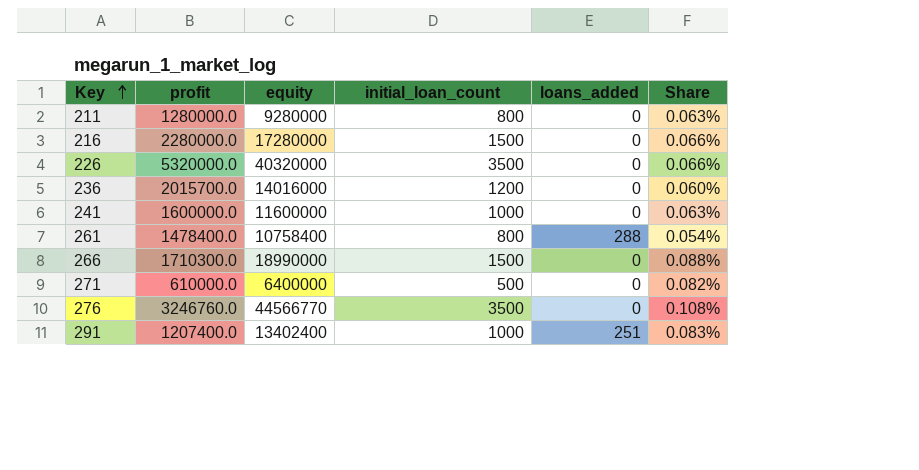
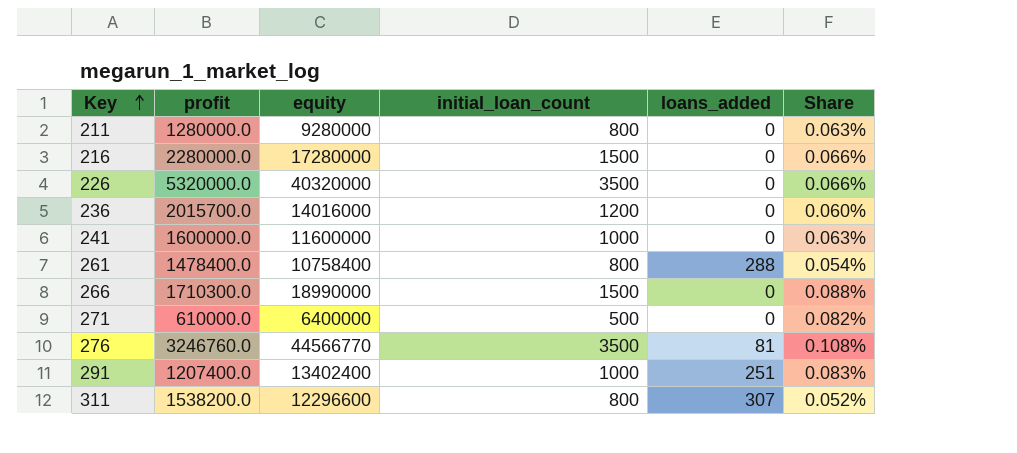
276 | loans_added: 0 -> 81
row 311: none -> 1538200.0 | 12296600 | 800 | 307 | 0.052%

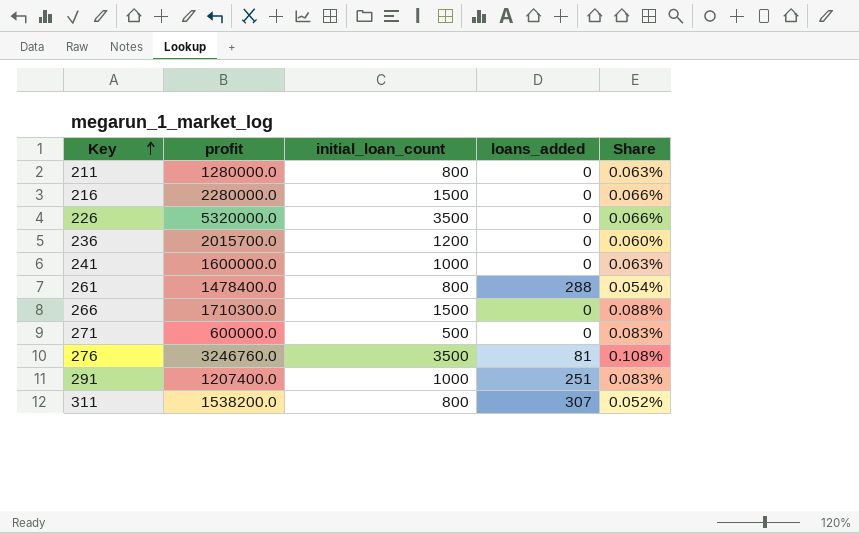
column equity | position: 3 -> none
271 | profit: 610000.0 -> 600000.0
271 | Share: 0.082% -> 0.083%

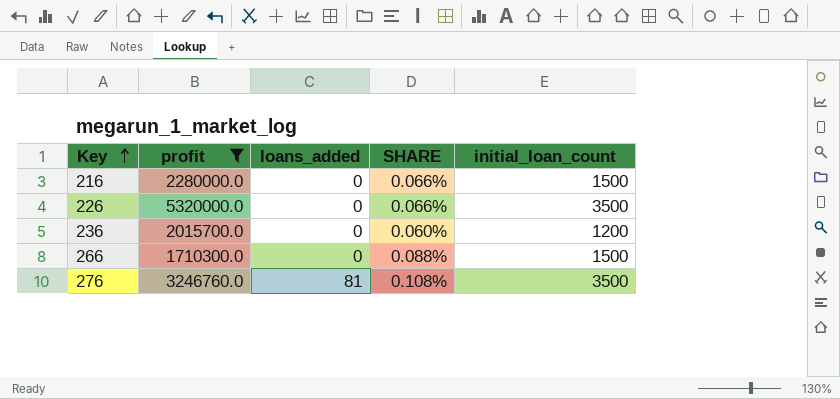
filter: none -> profit >= 1710300.0
column name: Share -> SHARE
column initial_loan_count | position: 3 -> 5

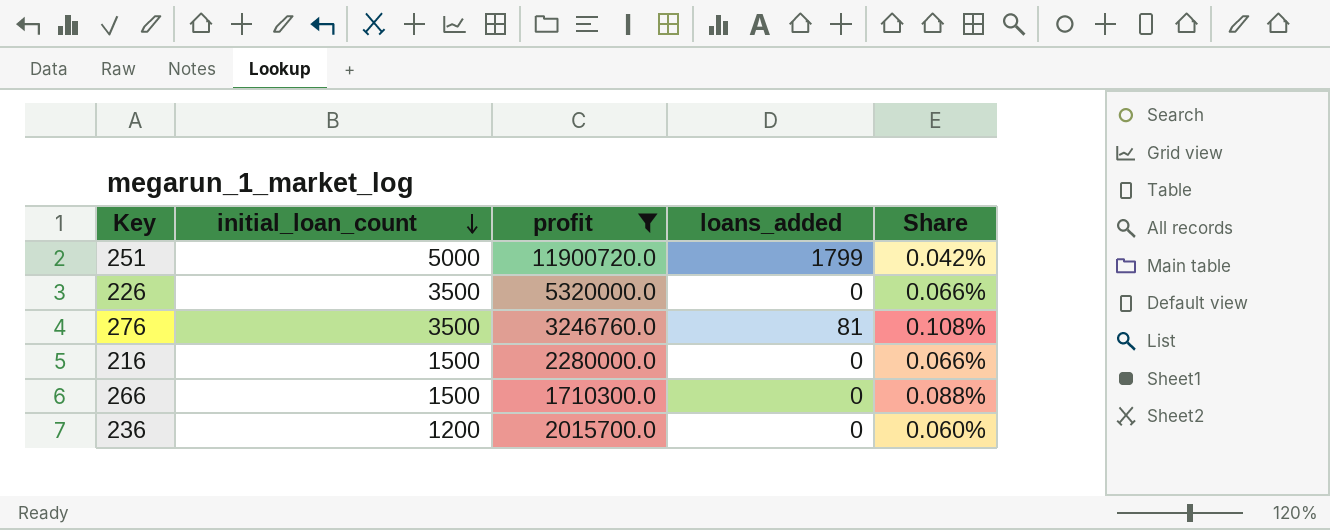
row order: Key ascending -> initial_loan_count descending
column initial_loan_count | position: 5 -> 2
column name: SHARE -> Share
row 251: none -> 5000 | 11900720.0 | 1799 | 0.042%

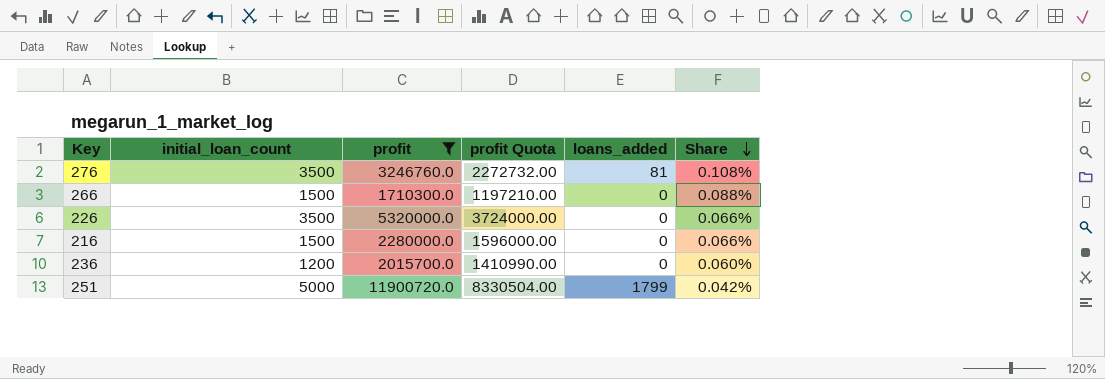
row order: initial_loan_count descending -> Share descending
column profit Quota | formula: none -> [profit] * 0.7

